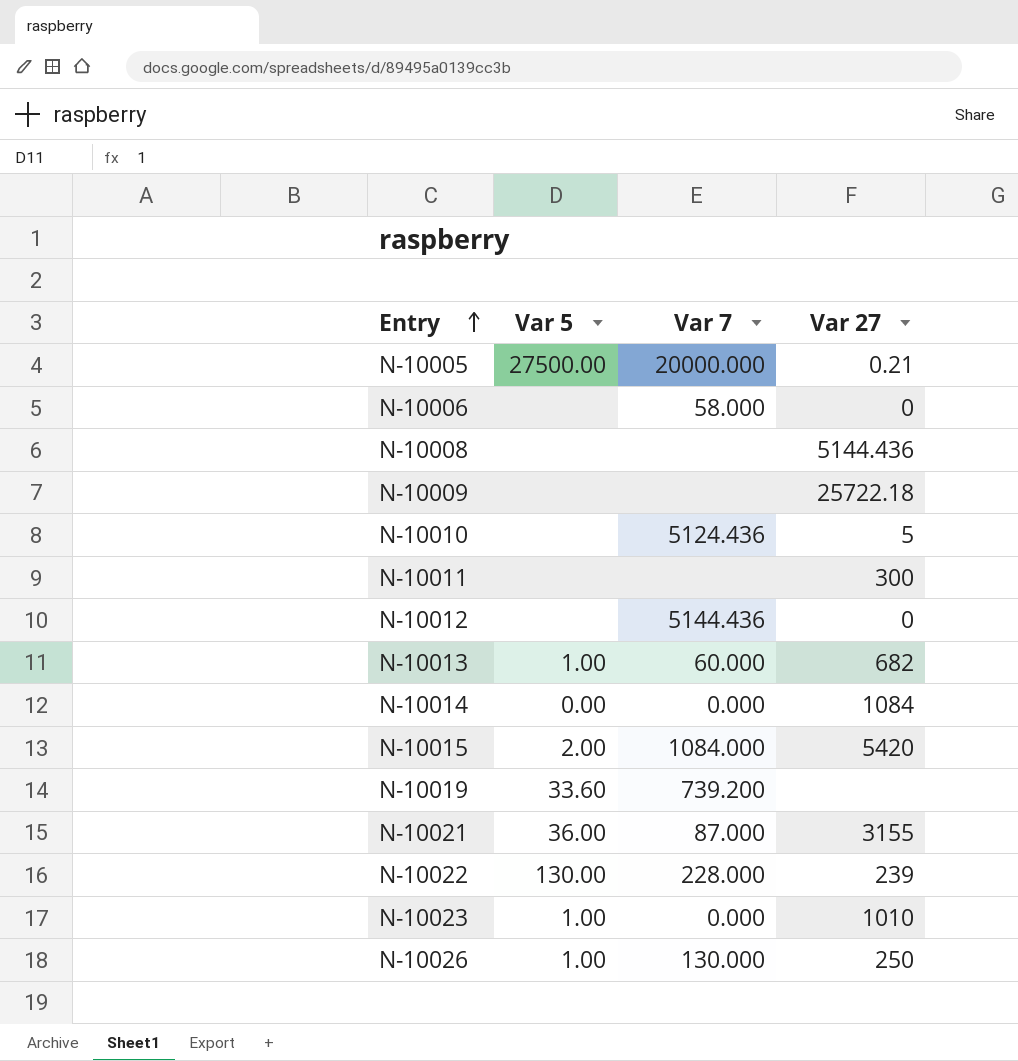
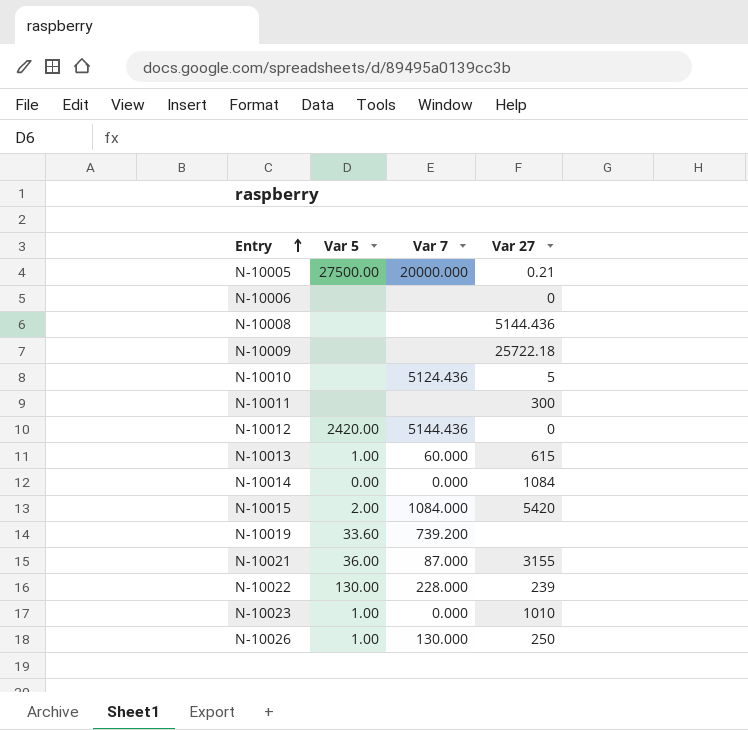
N-10006 | Var 7: 58.000 -> none
N-10012 | Var 5: none -> 2420.00
N-10013 | Var 27: 682 -> 615

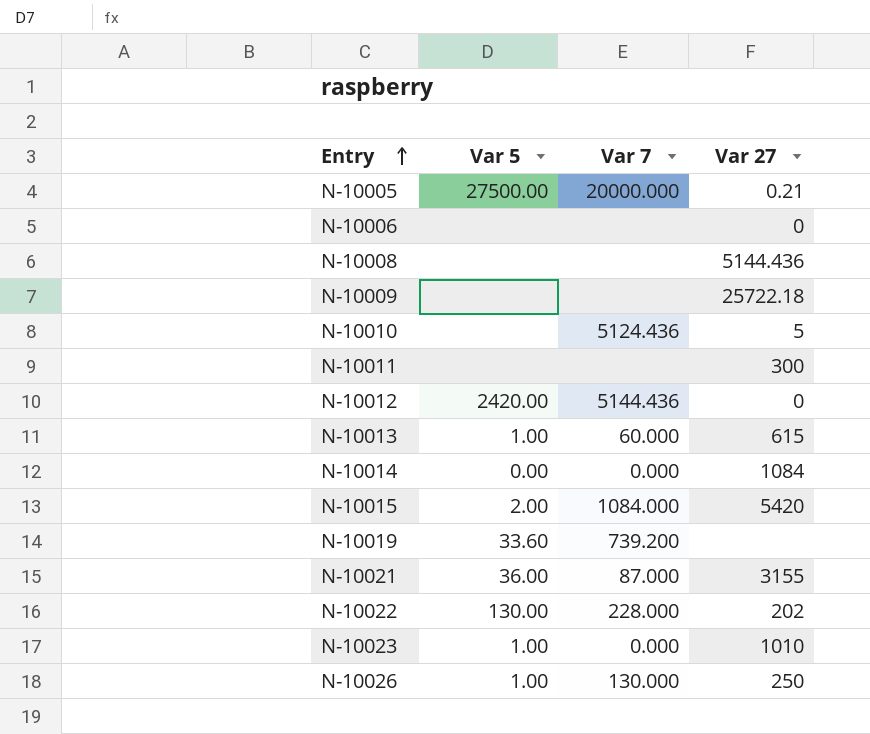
N-10022 | Var 27: 239 -> 202

